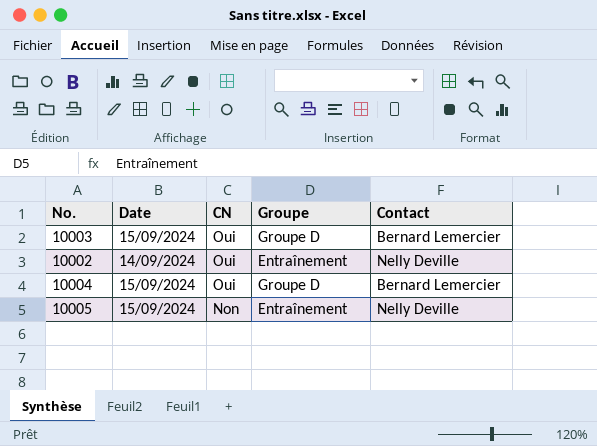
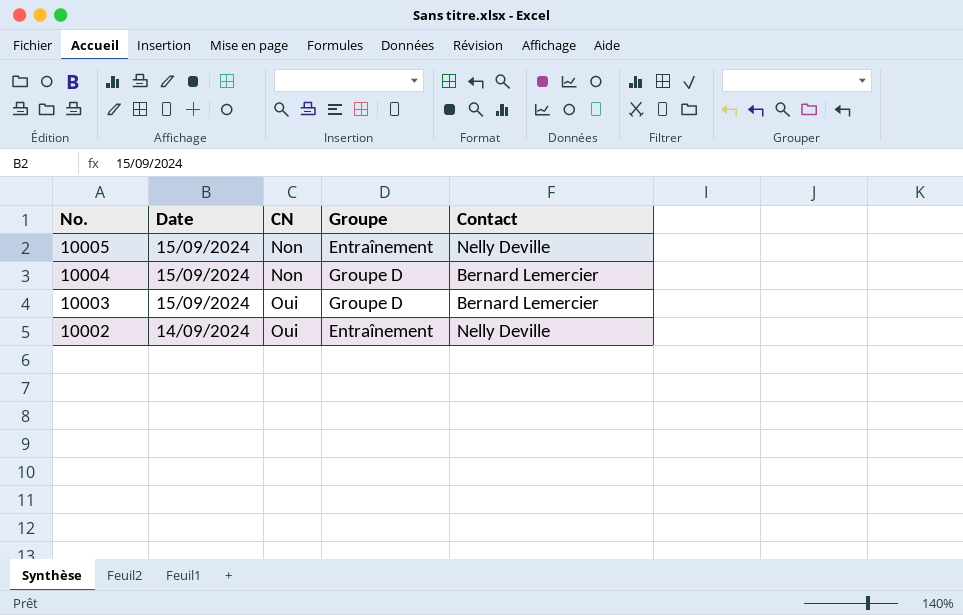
row order: CN descending -> No. descending
10004 | CN: Oui -> Non

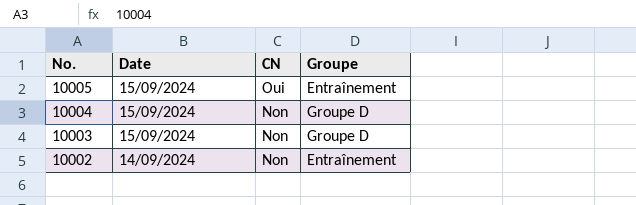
column Contact | position: 5 -> none
10005 | CN: Non -> Oui
10003 | CN: Oui -> Non
10002 | CN: Oui -> Non

